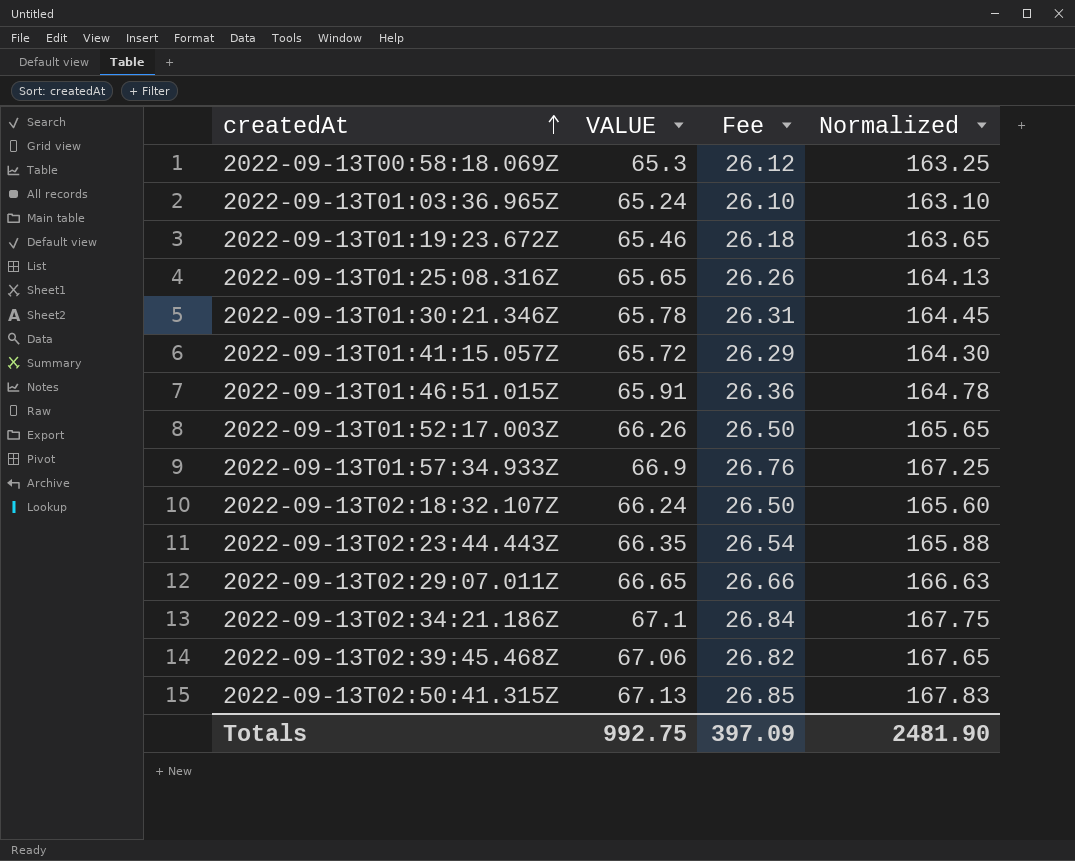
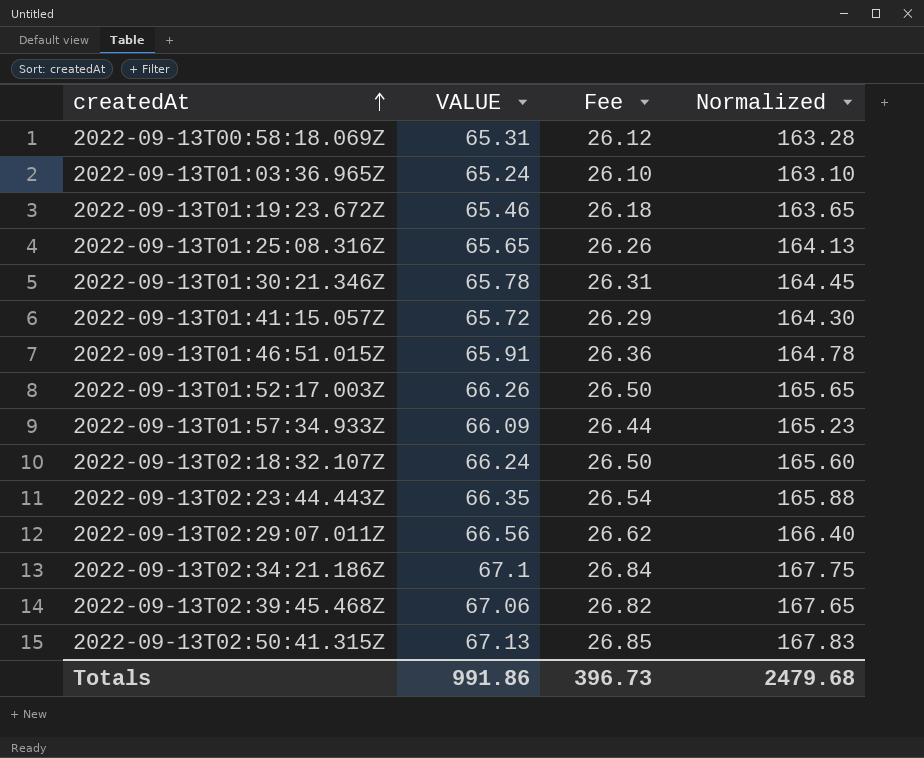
2022-09-13T00:58:18.069Z | VALUE: 65.3 -> 65.31
2022-09-13T00:58:18.069Z | Normalized: 163.25 -> 163.28
2022-09-13T01:57:34.933Z | VALUE: 66.9 -> 66.09
2022-09-13T01:57:34.933Z | Fee: 26.76 -> 26.44
2022-09-13T01:57:34.933Z | Normalized: 167.25 -> 165.23
2022-09-13T02:29:07.011Z | VALUE: 66.65 -> 66.56
2022-09-13T02:29:07.011Z | Fee: 26.66 -> 26.62
2022-09-13T02:29:07.011Z | Normalized: 166.63 -> 166.40
Totals | VALUE: 992.75 -> 991.86
Totals | Fee: 397.09 -> 396.73
Totals | Normalized: 2481.90 -> 2479.68

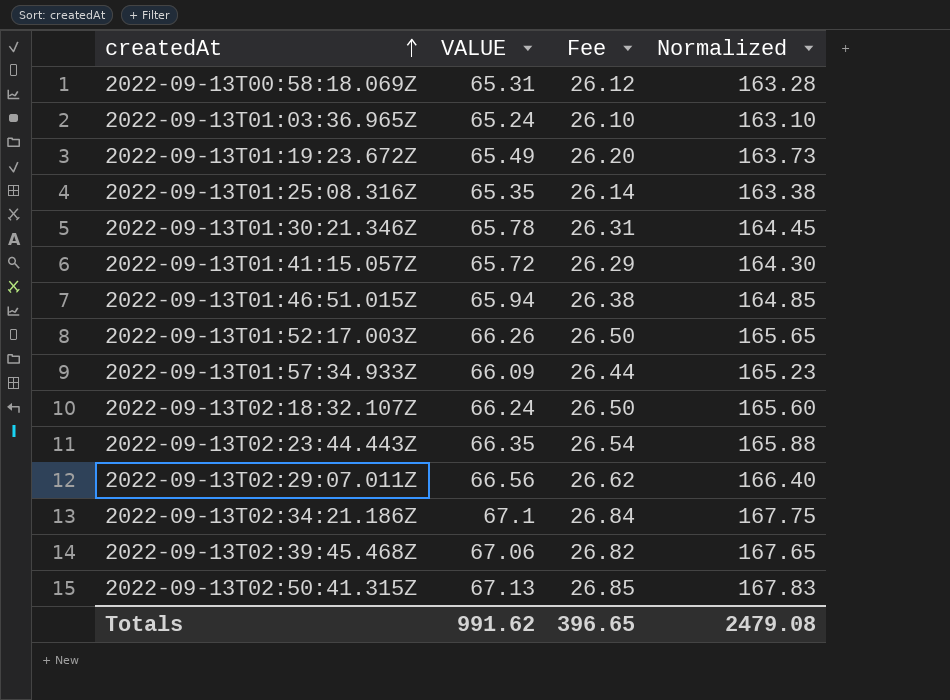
2022-09-13T01:19:23.672Z | VALUE: 65.46 -> 65.49
2022-09-13T01:19:23.672Z | Fee: 26.18 -> 26.20
2022-09-13T01:19:23.672Z | Normalized: 163.65 -> 163.73
2022-09-13T01:25:08.316Z | VALUE: 65.65 -> 65.35
2022-09-13T01:25:08.316Z | Fee: 26.26 -> 26.14
2022-09-13T01:25:08.316Z | Normalized: 164.13 -> 163.38
2022-09-13T01:46:51.015Z | VALUE: 65.91 -> 65.94
2022-09-13T01:46:51.015Z | Fee: 26.36 -> 26.38
2022-09-13T01:46:51.015Z | Normalized: 164.78 -> 164.85
Totals | VALUE: 991.86 -> 991.62
Totals | Fee: 396.73 -> 396.65
Totals | Normalized: 2479.68 -> 2479.08

